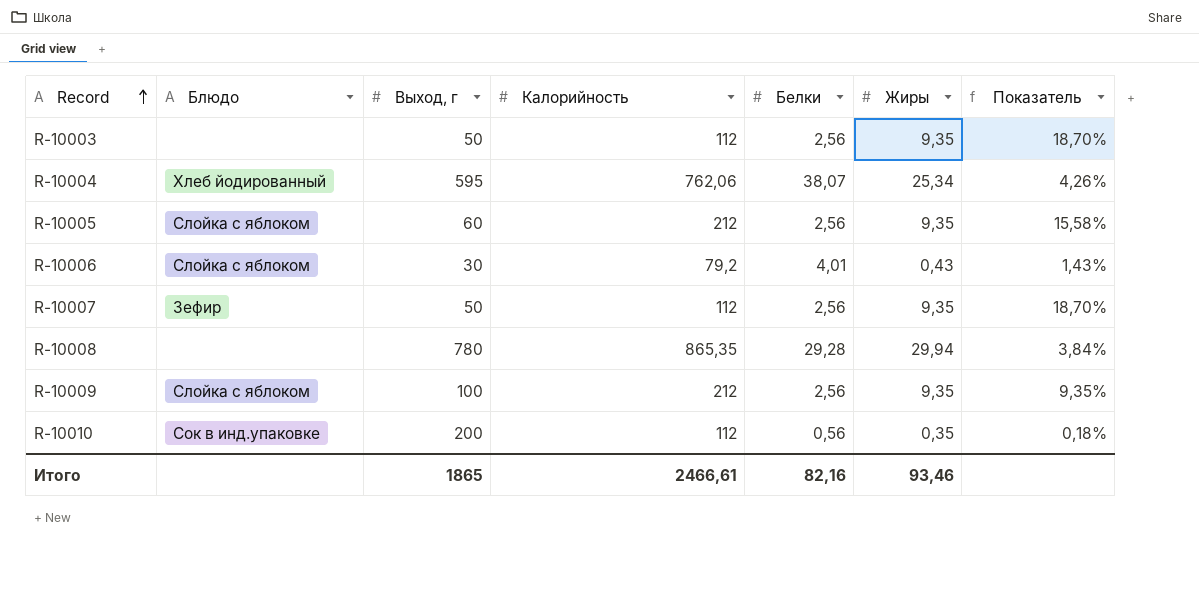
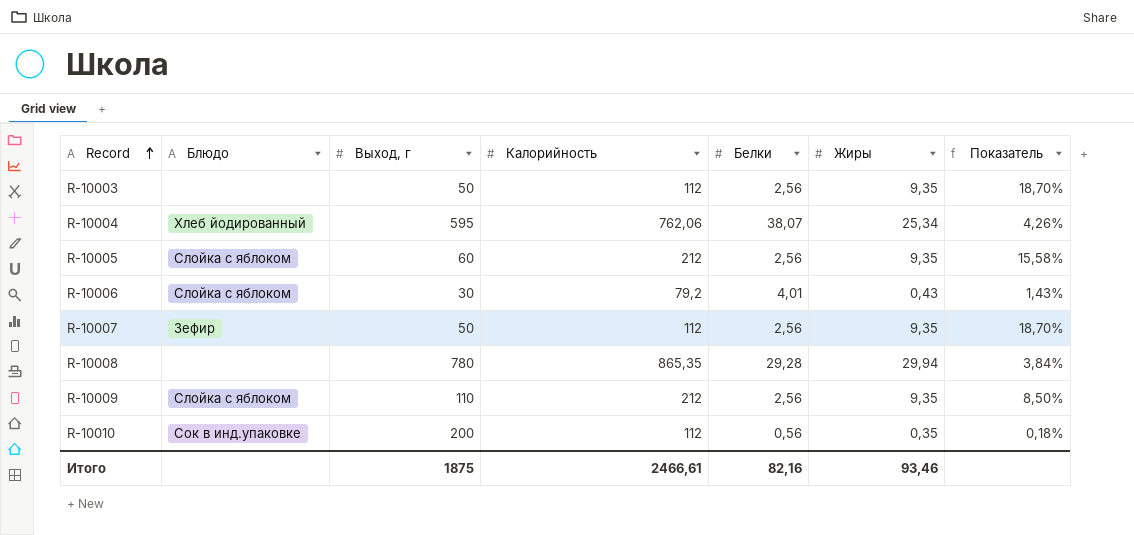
R-10009 | Выход, г: 100 -> 110
R-10009 | Показатель: 9,35% -> 8,50%
Итого | Выход, г: 1865 -> 1875

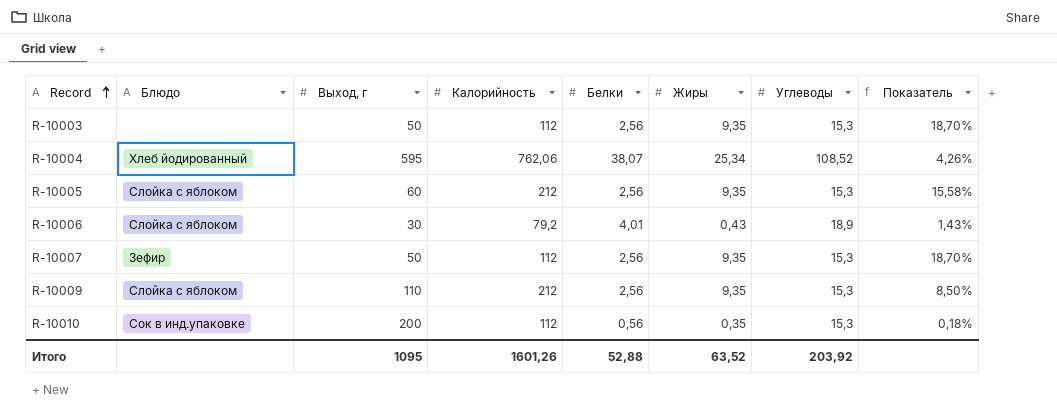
column Углеводы | position: none -> 7
row R-10008: none | 780 | 865,35 | 29,28 | 29,94 | 3,84% -> none
Итого | Выход, г: 1875 -> 1095
Итого | Калорийность: 2466,61 -> 1601,26
Итого | Белки: 82,16 -> 52,88
Итого | Жиры: 93,46 -> 63,52

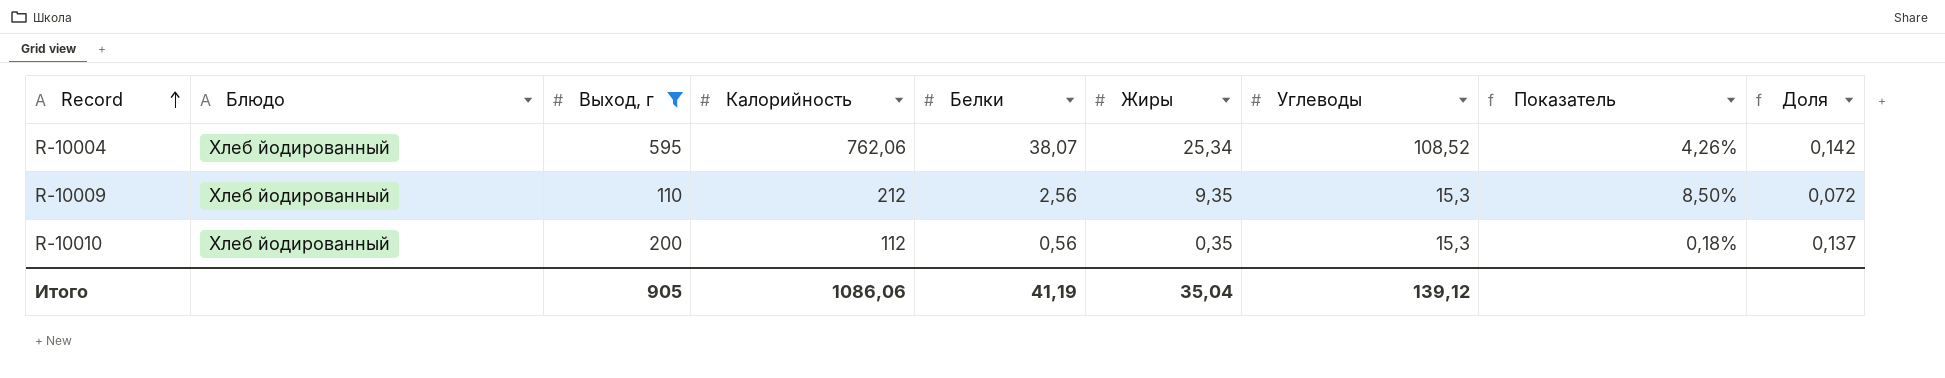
filter: none -> Выход, г >= 110
column Доля | formula: none -> [Углеводы] / [Калорийность]
R-10009 | Блюдо: Слойка с яблоком -> Хлеб йодированный
R-10010 | Блюдо: Сок в инд.упаковке -> Хлеб йодированный
Итого | Выход, г: 1095 -> 905
Итого | Калорийность: 1601,26 -> 1086,06
Итого | Белки: 52,88 -> 41,19
Итого | Жиры: 63,52 -> 35,04
Итого | Углеводы: 203,92 -> 139,12

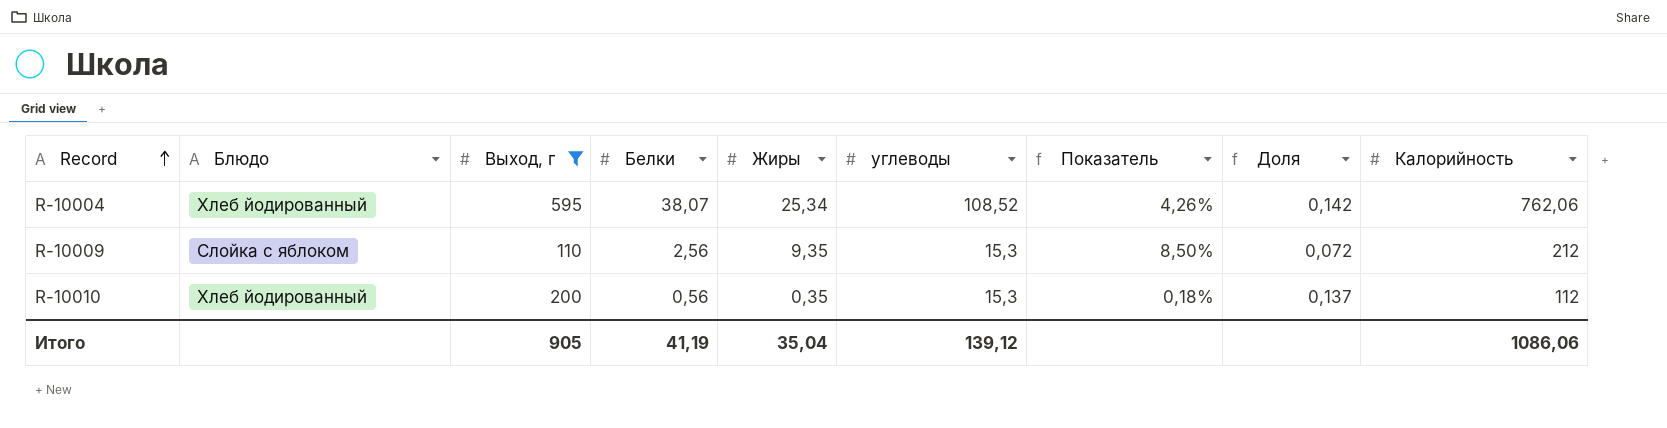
column name: Углеводы -> углеводы
column Калорийность | position: 4 -> 9
R-10009 | Блюдо: Хлеб йодированный -> Слойка с яблоком

